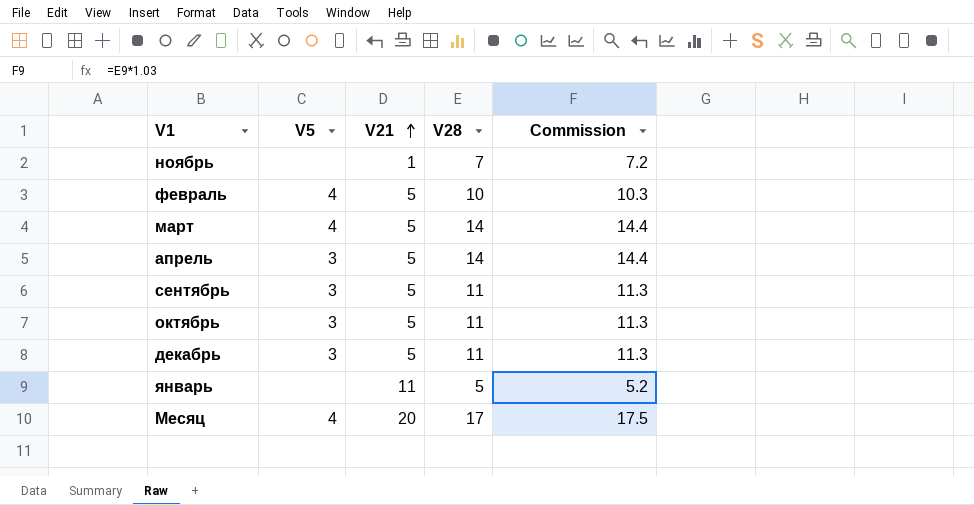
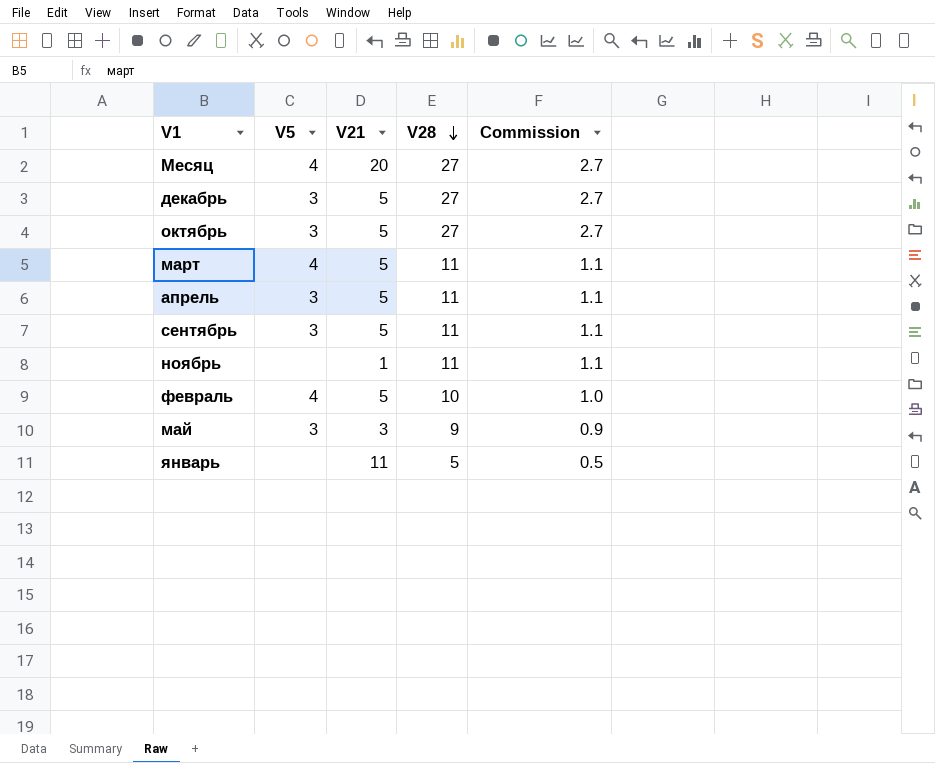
row order: V21 ascending -> V28 descending
column Commission | formula: [V28] * 1.03 -> [V28] * 0.1
Месяц | V28: 17 -> 27
декабрь | V28: 11 -> 27
октябрь | V28: 11 -> 27
март | V28: 14 -> 11
апрель | V28: 14 -> 11
ноябрь | V28: 7 -> 11
row май: none -> 3 | 3 | 9 | 0.9

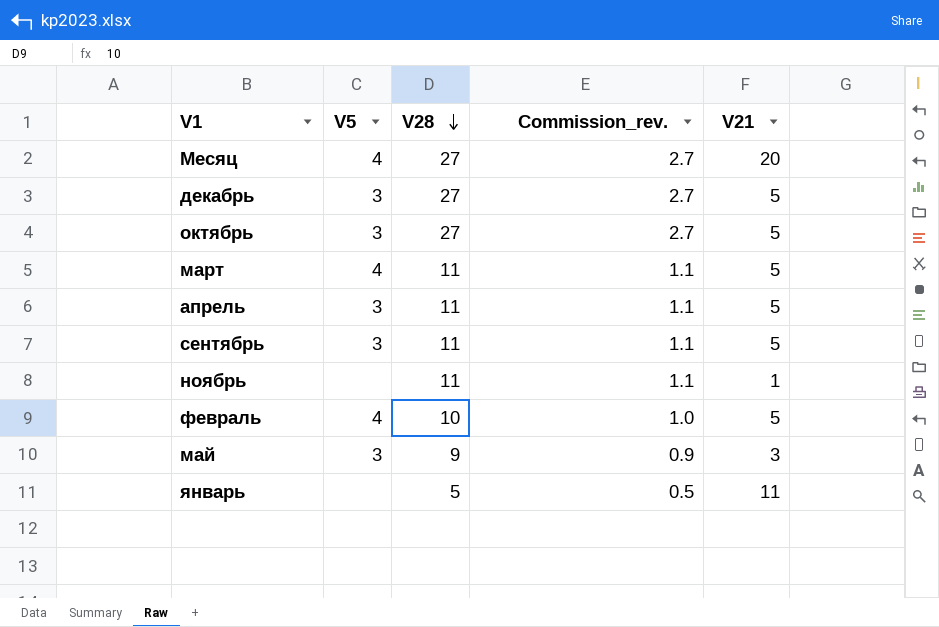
column name: Commission -> Commission_rev.
column V21 | position: 3 -> 5

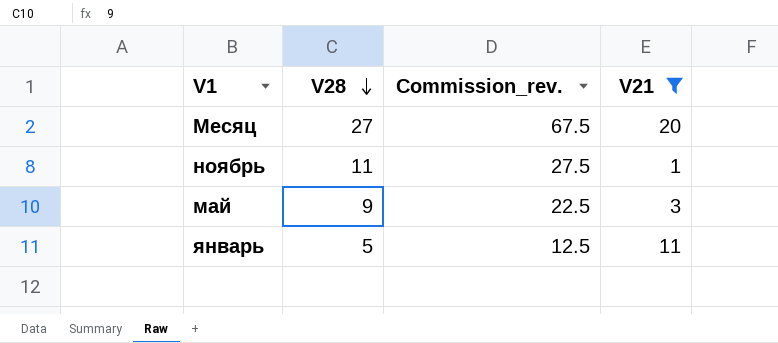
filter: none -> V21 != 5
column V5 | position: 2 -> none
column Commission_rev. | formula: [V28] * 0.1 -> [V28] * 2.5

